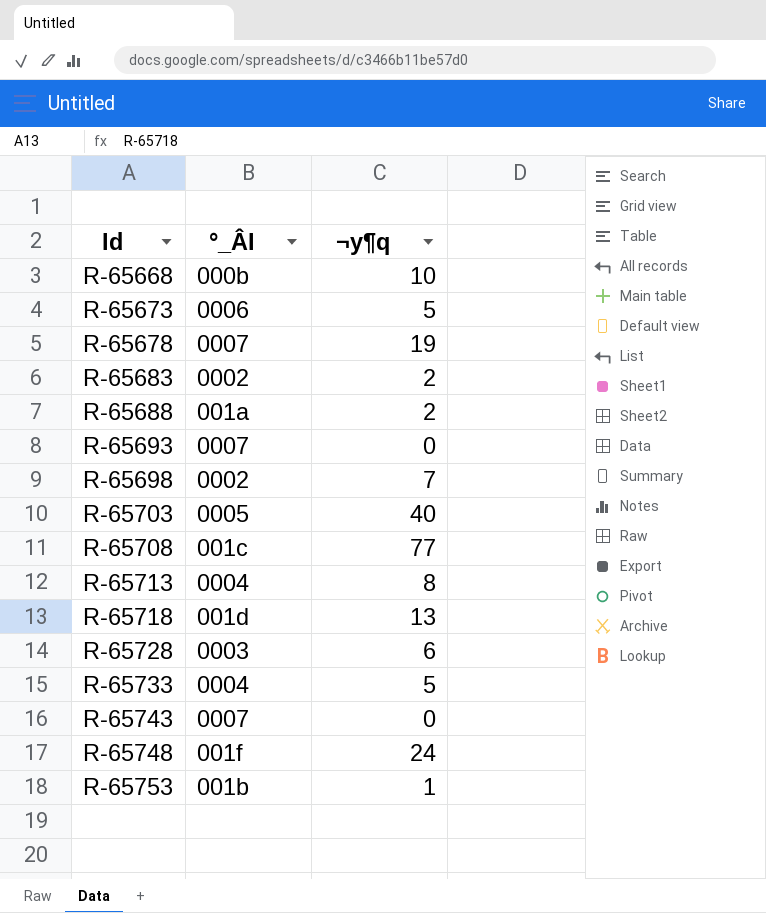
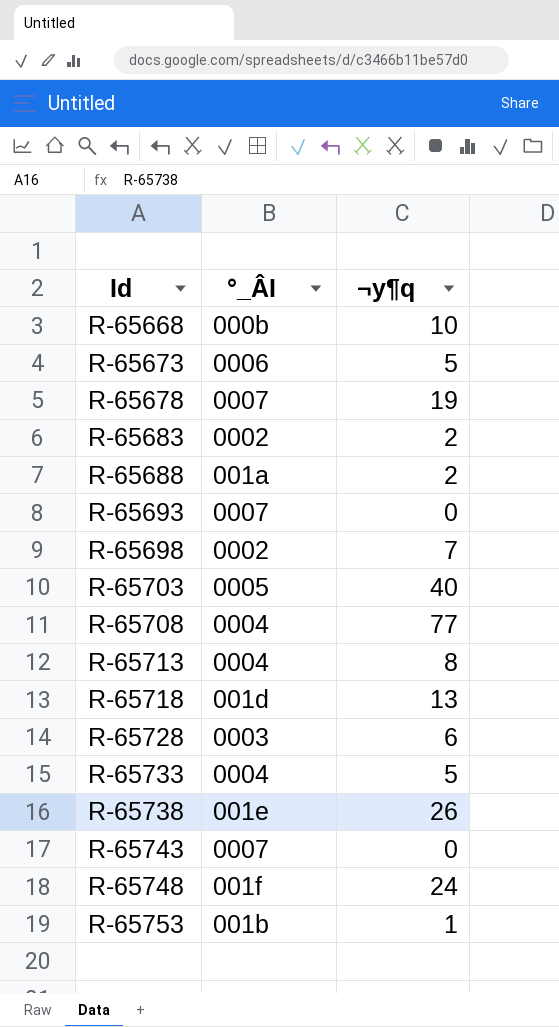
R-65708 | °_ÂI: 001c -> 0004
row R-65738: none -> 001e | 26

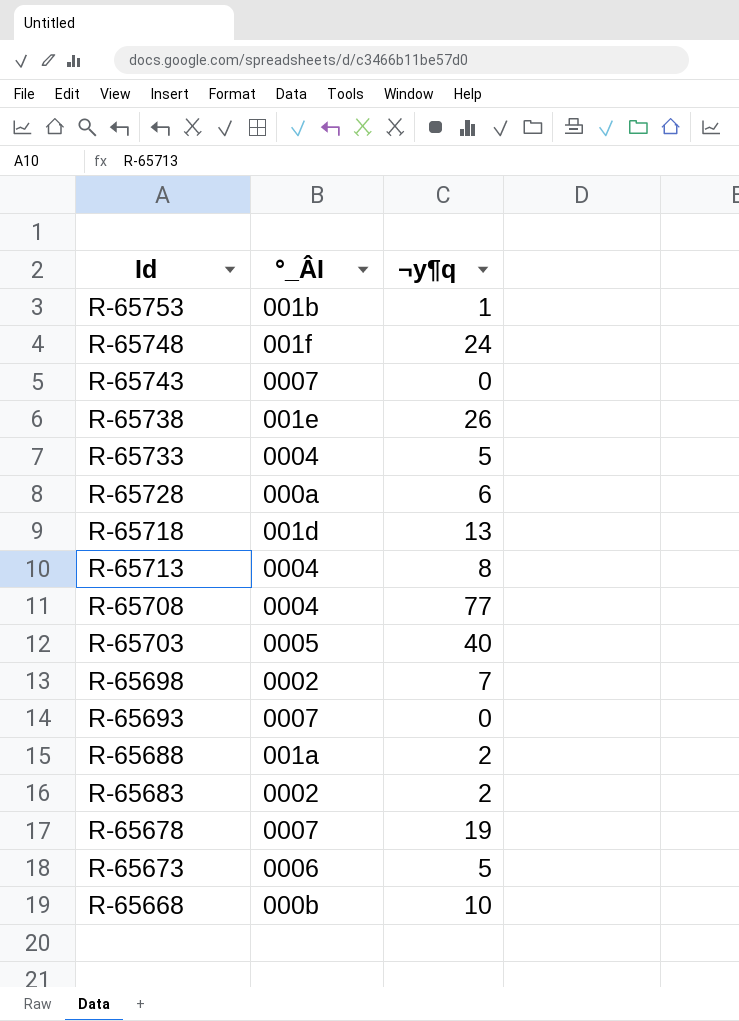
row order: Id ascending -> Id descending
R-65728 | °_ÂI: 0003 -> 000a

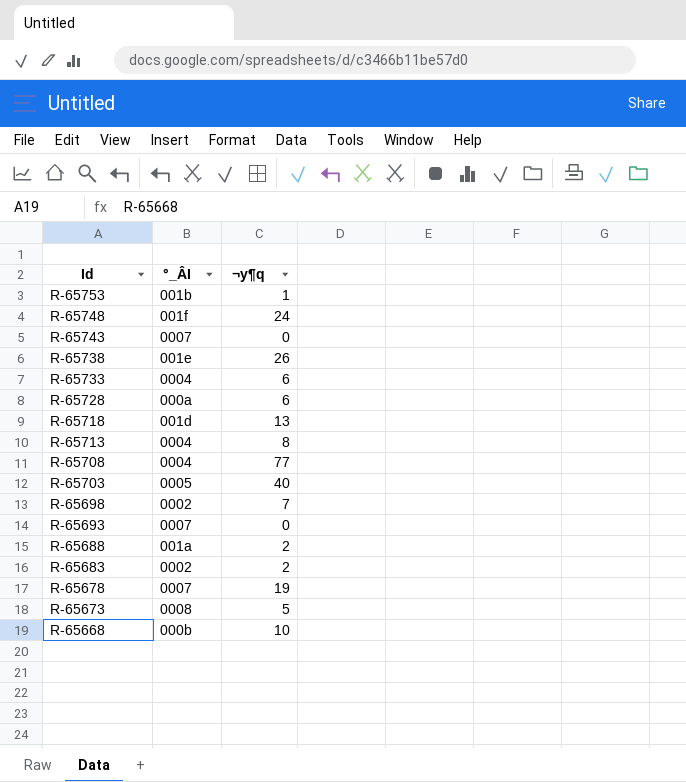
R-65733 | ¬y¶q: 5 -> 6
R-65673 | °_ÂI: 0006 -> 0008

